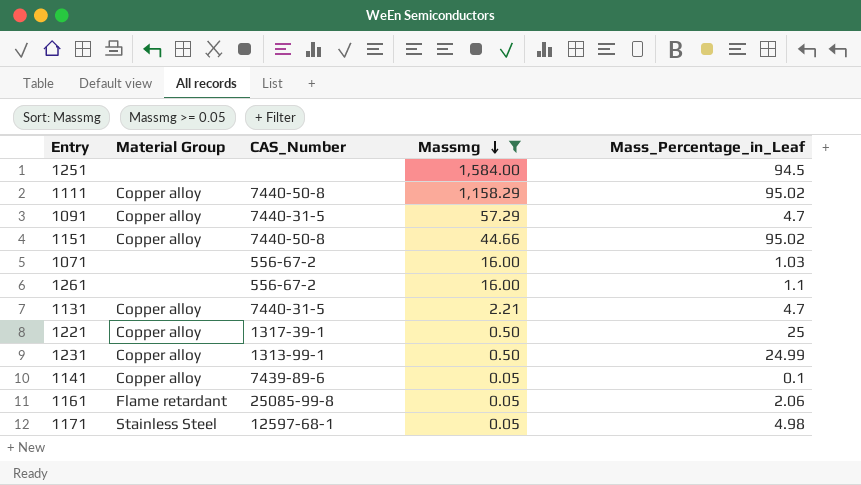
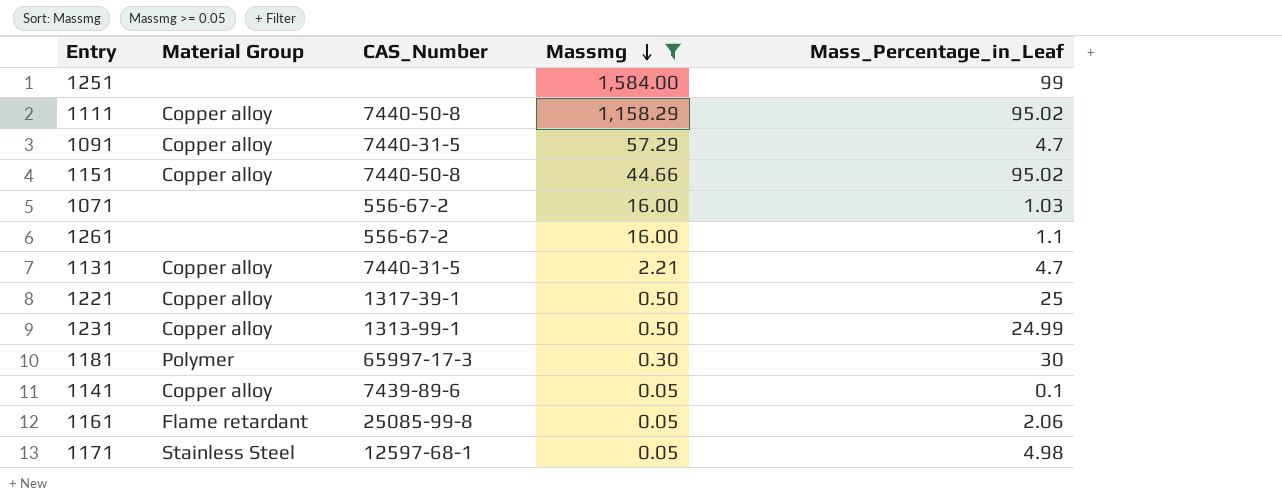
1251 | Mass_Percentage_in_Leaf: 94.5 -> 99
row 1181: none -> Polymer | 65997-17-3 | 0.30 | 30

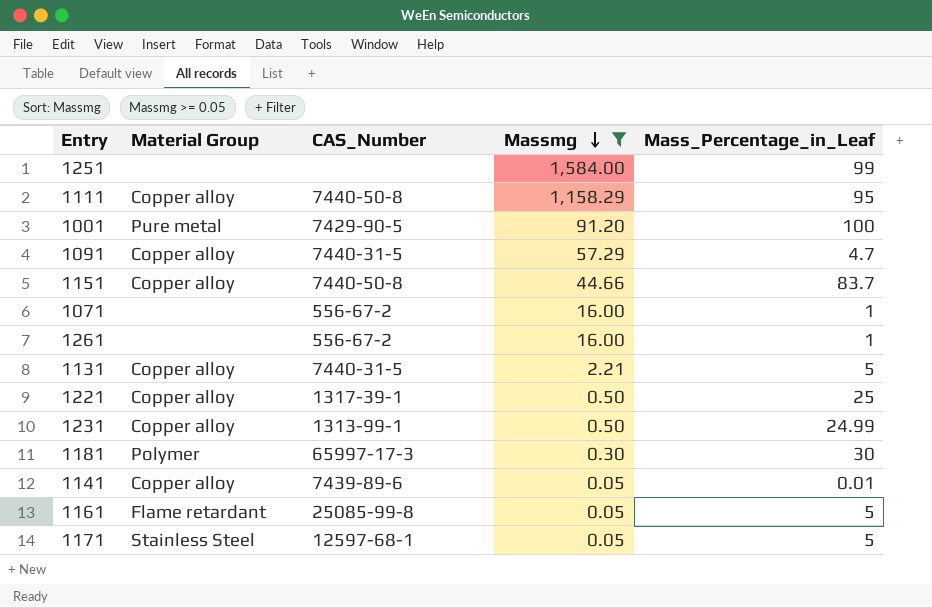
1111 | Mass_Percentage_in_Leaf: 95.02 -> 95
row 1001: none -> Pure metal | 7429-90-5 | 91.20 | 100
1151 | Mass_Percentage_in_Leaf: 95.02 -> 83.7
1071 | Mass_Percentage_in_Leaf: 1.03 -> 1
1261 | Mass_Percentage_in_Leaf: 1.1 -> 1
1131 | Mass_Percentage_in_Leaf: 4.7 -> 5
1141 | Mass_Percentage_in_Leaf: 0.1 -> 0.01
1161 | Mass_Percentage_in_Leaf: 2.06 -> 5
1171 | Mass_Percentage_in_Leaf: 4.98 -> 5

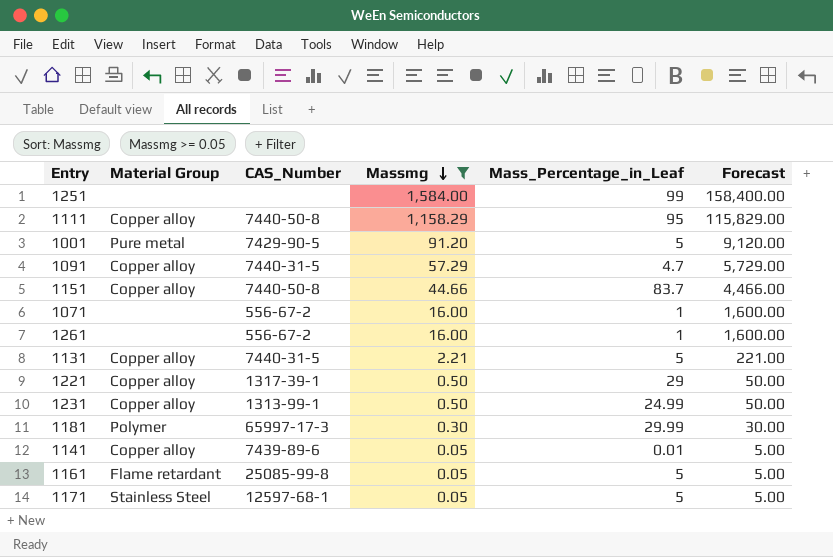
column Forecast | formula: none -> [Massmg] * 100
1001 | Mass_Percentage_in_Leaf: 100 -> 5
1221 | Mass_Percentage_in_Leaf: 25 -> 29
1181 | Mass_Percentage_in_Leaf: 30 -> 29.99

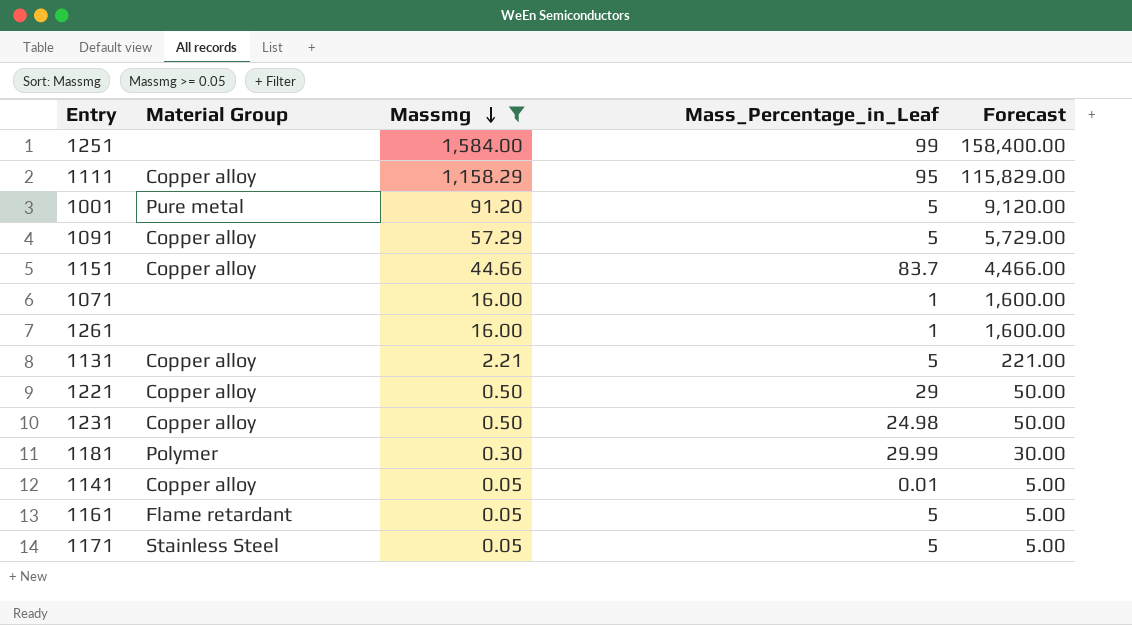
column CAS_Number | position: 3 -> none
1091 | Mass_Percentage_in_Leaf: 4.7 -> 5
1231 | Mass_Percentage_in_Leaf: 24.99 -> 24.98

